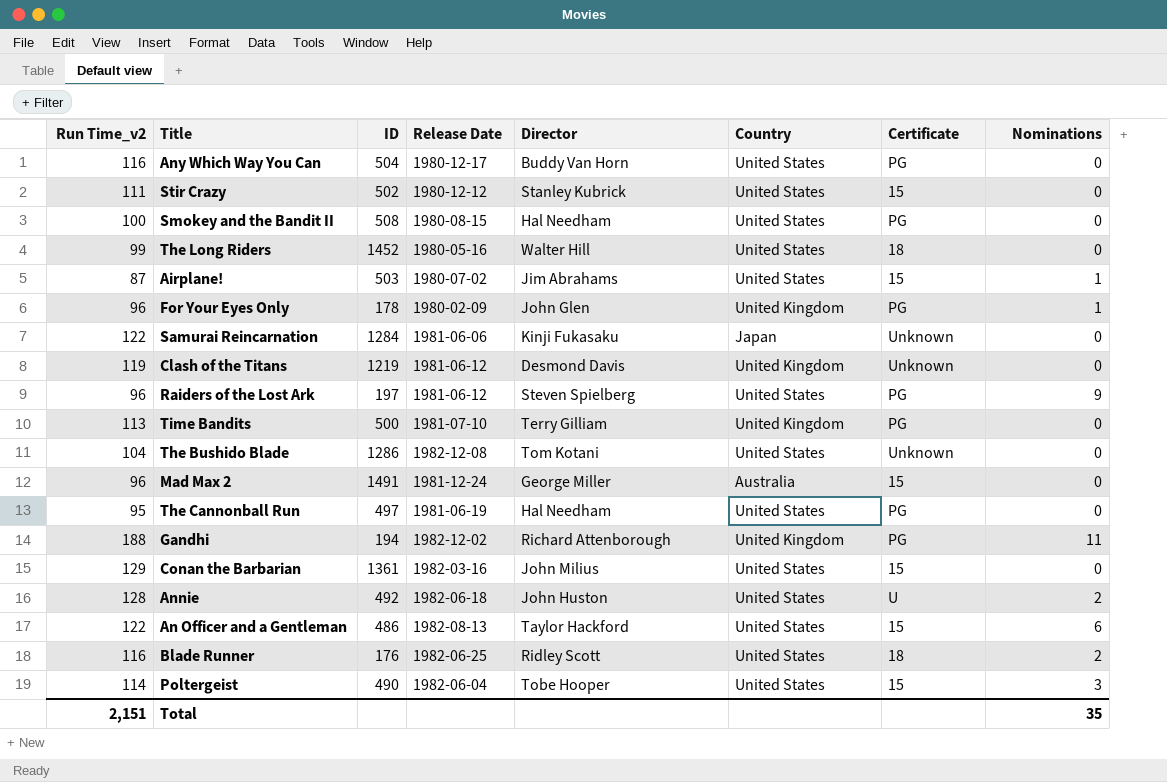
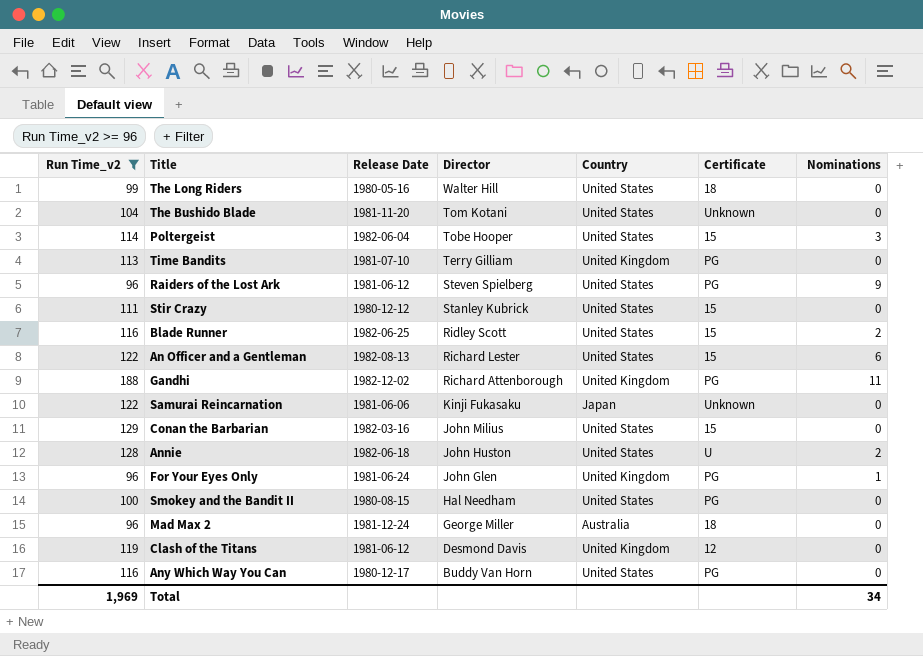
filter: none -> Run Time_v2 >= 96
row order: none -> Director descending
column ID | position: 3 -> none
The Bushido Blade | Release Date: 1982-12-08 -> 1981-11-20
Blade Runner | Certificate: 18 -> 15
An Officer and a Gentleman | Director: Taylor Hackford -> Richard Lester
For Your Eyes Only | Release Date: 1980-02-09 -> 1981-06-24
Mad Max 2 | Certificate: 15 -> 18
Clash of the Titans | Certificate: Unknown -> 12
Total | Run Time_v2: 2,151 -> 1,969
Total | Nominations: 35 -> 34

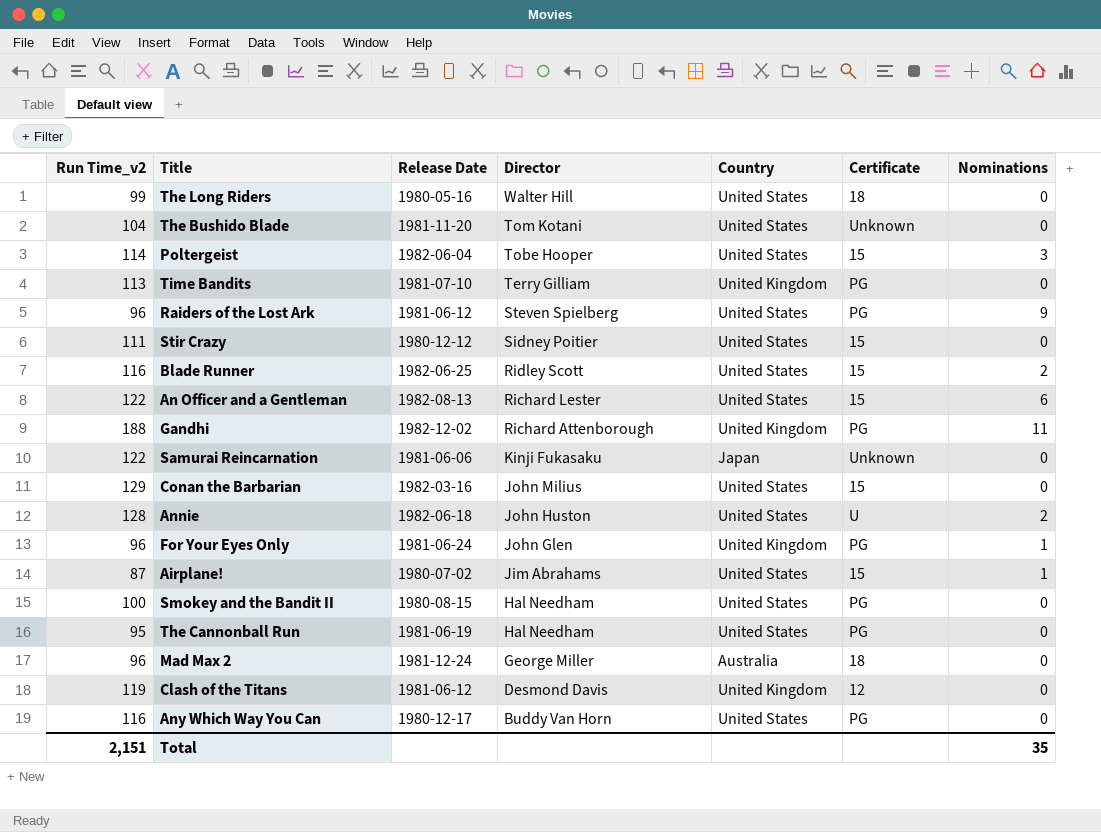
filter: Run Time_v2 >= 96 -> none
Stir Crazy | Director: Stanley Kubrick -> Sidney Poitier
Total | Run Time_v2: 1,969 -> 2,151
Total | Nominations: 34 -> 35

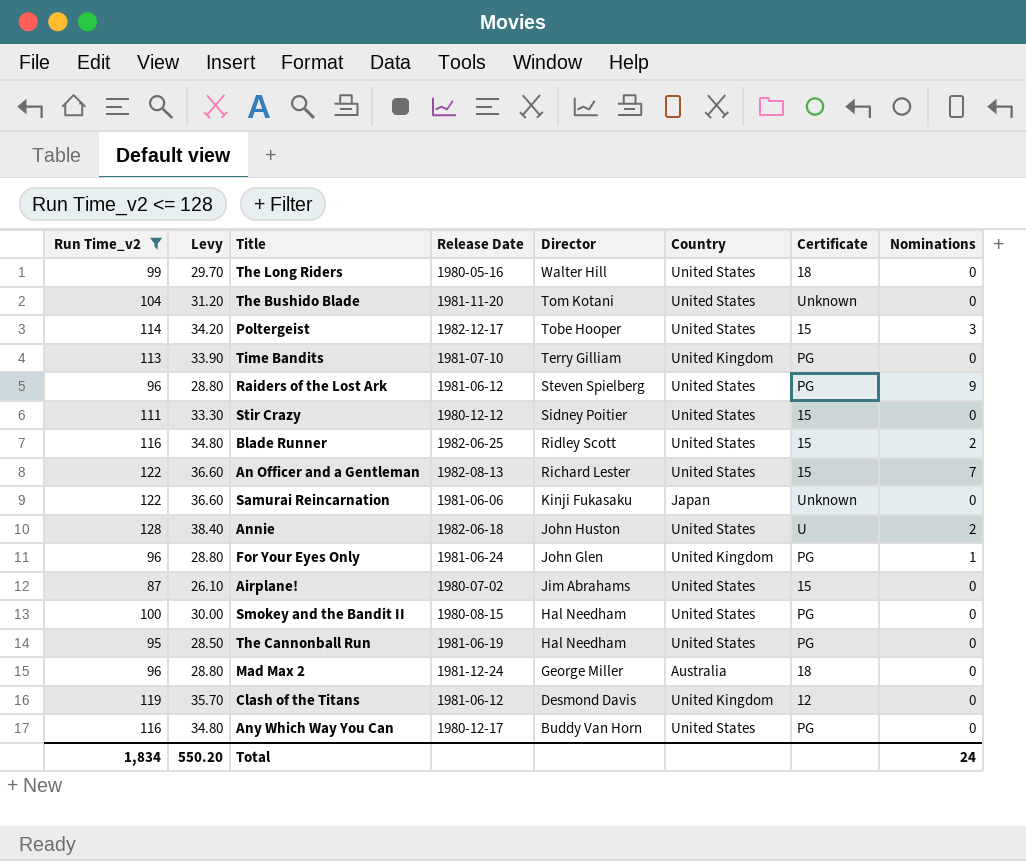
filter: none -> Run Time_v2 <= 128
column Levy | formula: none -> [Run Time_v2] * 0.3
Poltergeist | Release Date: 1982-06-04 -> 1982-12-17
An Officer and a Gentleman | Nominations: 6 -> 7
Airplane! | Nominations: 1 -> 0
Total | Run Time_v2: 2,151 -> 1,834
Total | Nominations: 35 -> 24

